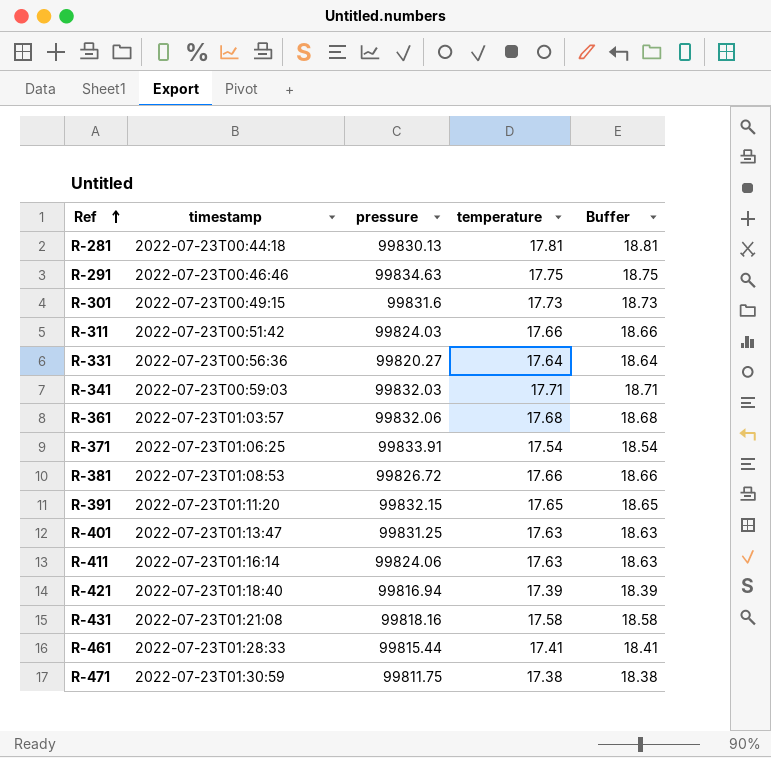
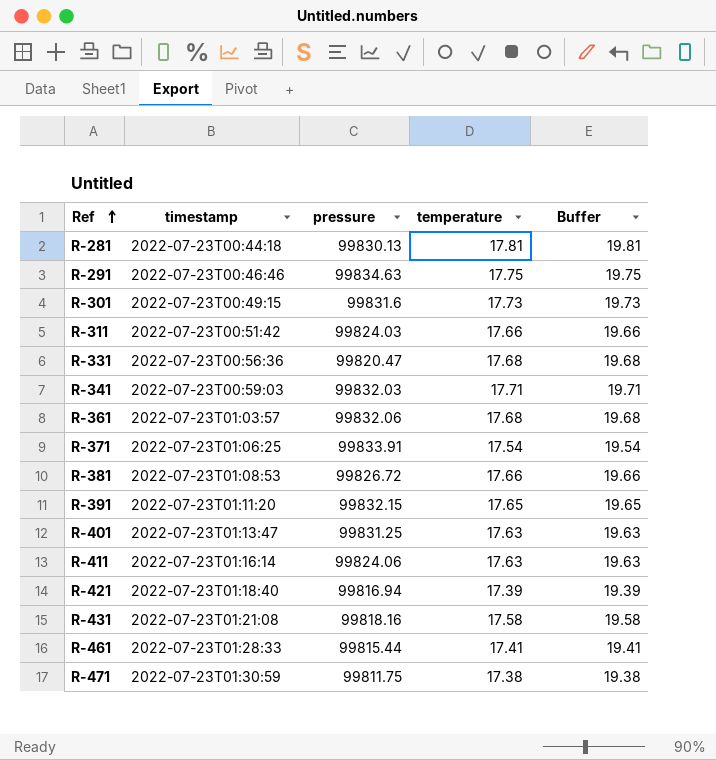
column Buffer | formula: [temperature] + 1 -> [temperature] + 2
R-331 | pressure: 99820.27 -> 99820.47
R-331 | temperature: 17.64 -> 17.68

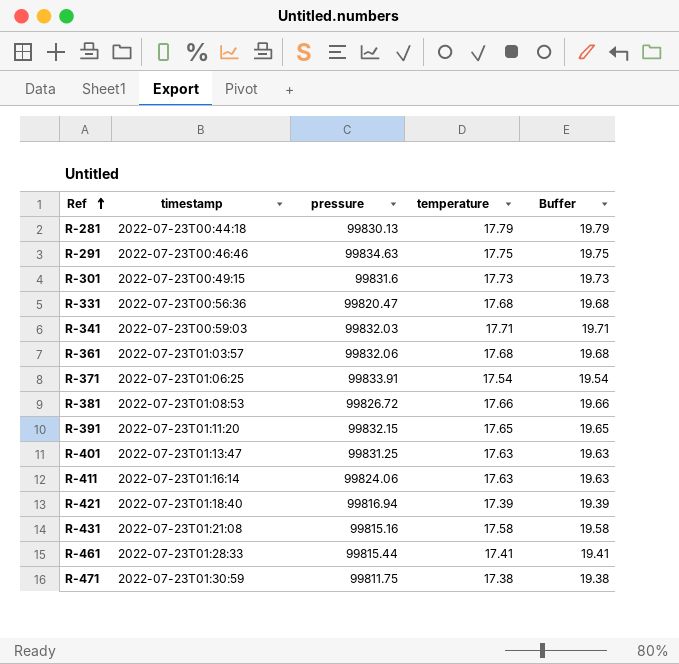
row R-311: 2022-07-23T00:51:42 | 99824.03 | 17.66 | 19.66 -> none
R-281 | temperature: 17.81 -> 17.79
R-281 | Buffer: 19.81 -> 19.79
R-431 | pressure: 99818.16 -> 99815.16

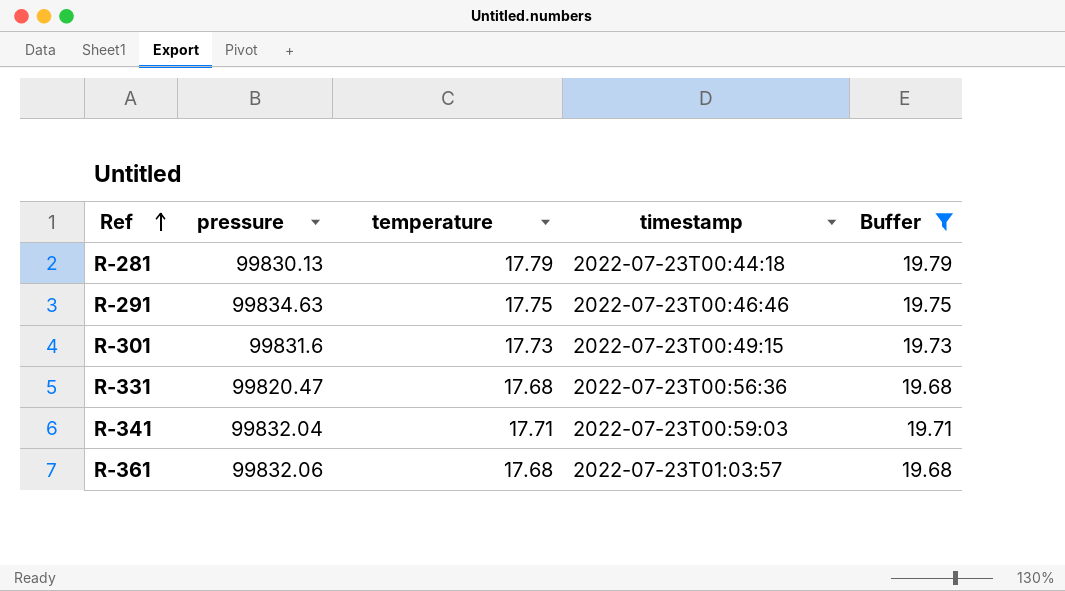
filter: none -> Buffer >= 19.68
column timestamp | position: 2 -> 4
R-341 | pressure: 99832.03 -> 99832.04

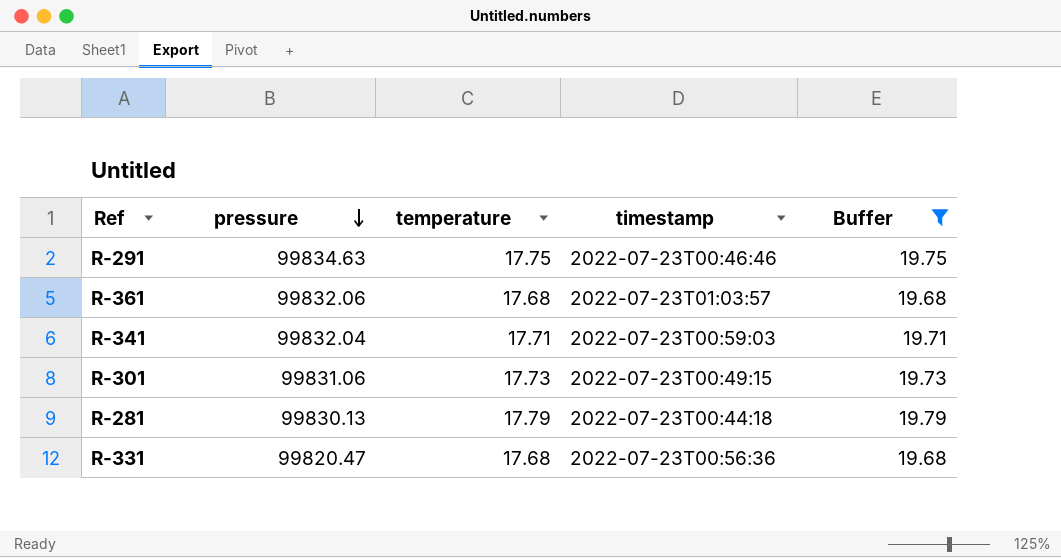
row order: Ref ascending -> pressure descending
R-301 | pressure: 99831.6 -> 99831.06

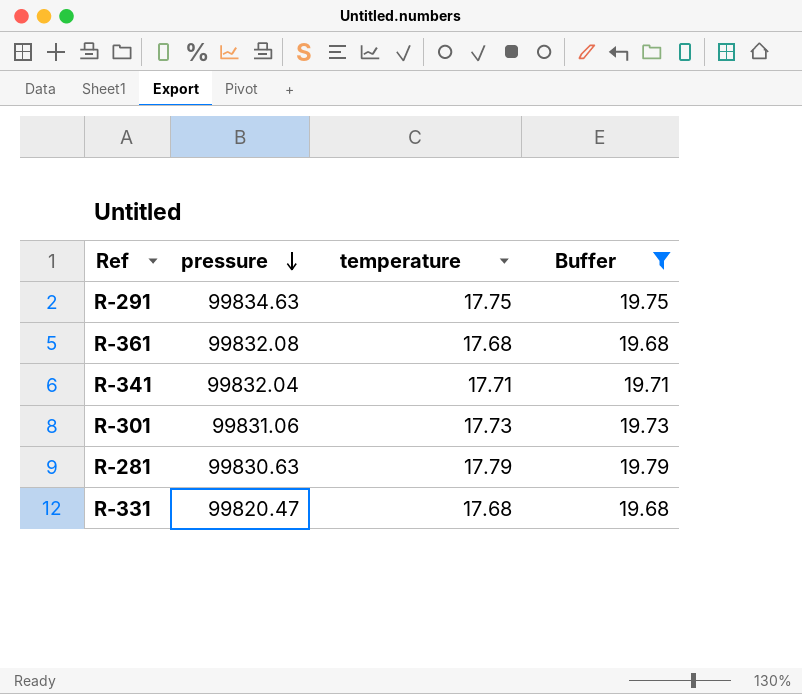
column timestamp | position: 4 -> none
R-361 | pressure: 99832.06 -> 99832.08
R-281 | pressure: 99830.13 -> 99830.63

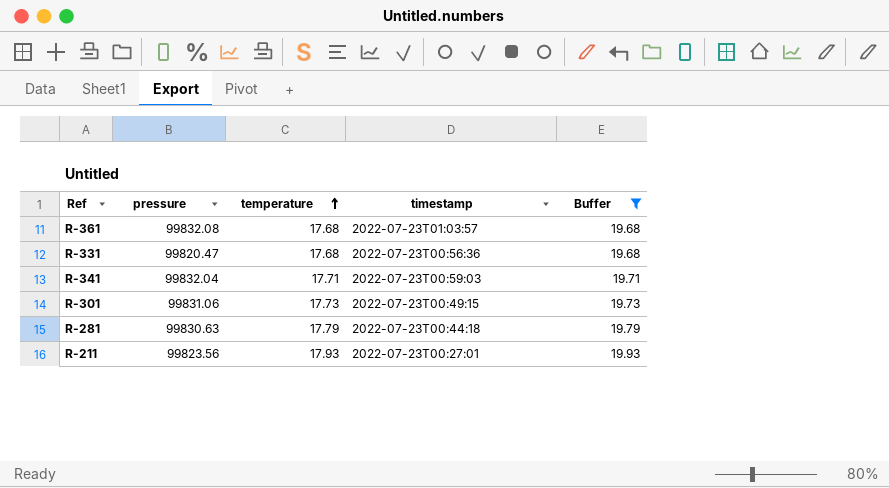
row order: pressure descending -> temperature ascending
column timestamp | position: none -> 4
row R-291: 99834.63 | 17.75 | 19.75 -> none
row R-211: none -> 99823.56 | 17.93 | 2022-07-23T00:27:01 | 19.93

